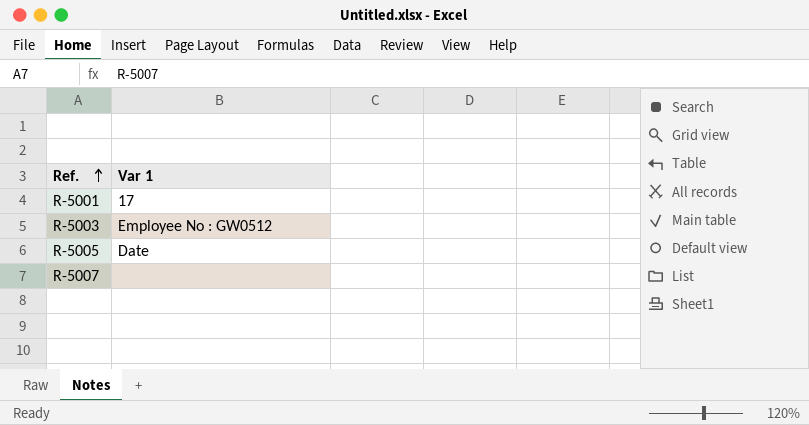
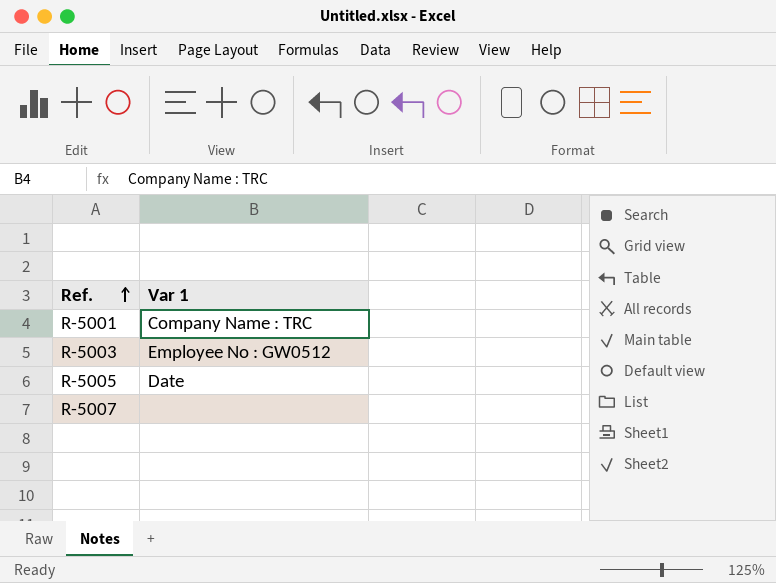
R-5001 | Var 1: 17 -> Company Name : TRC

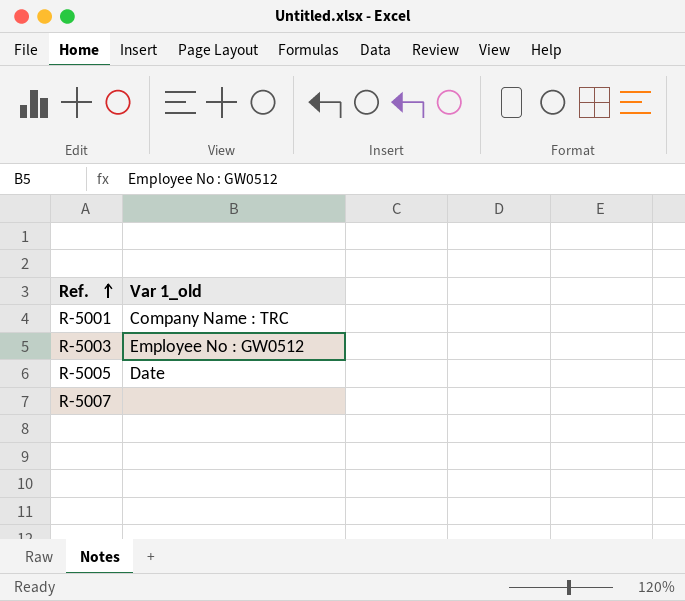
column name: Var 1 -> Var 1_old

